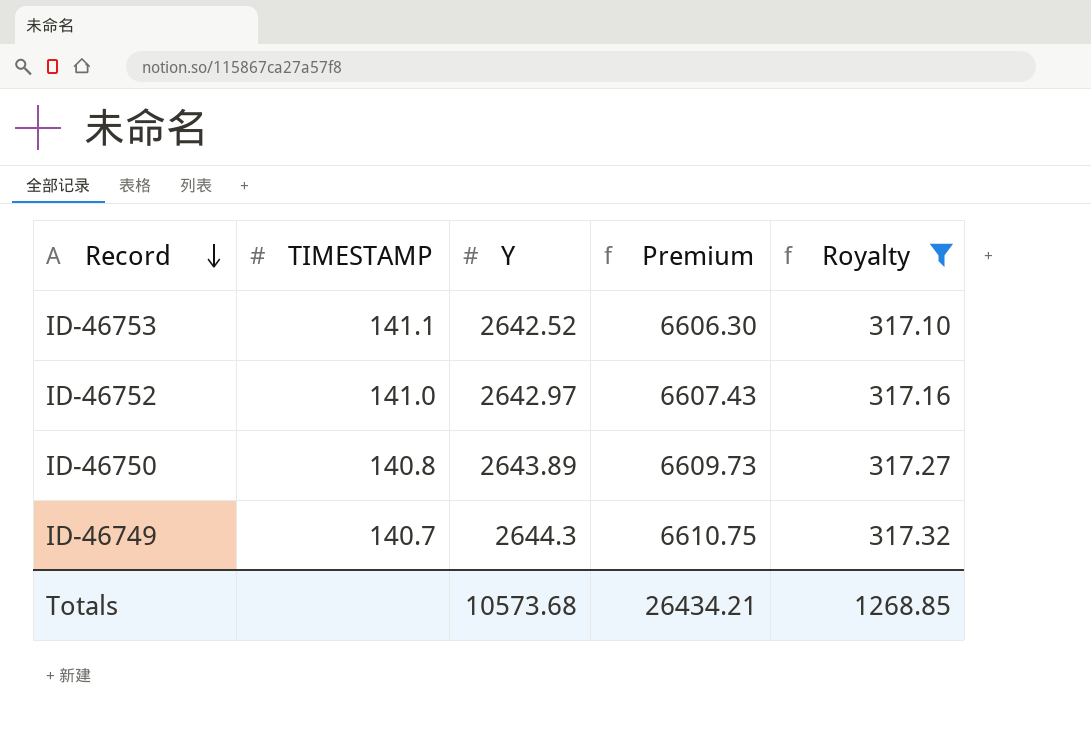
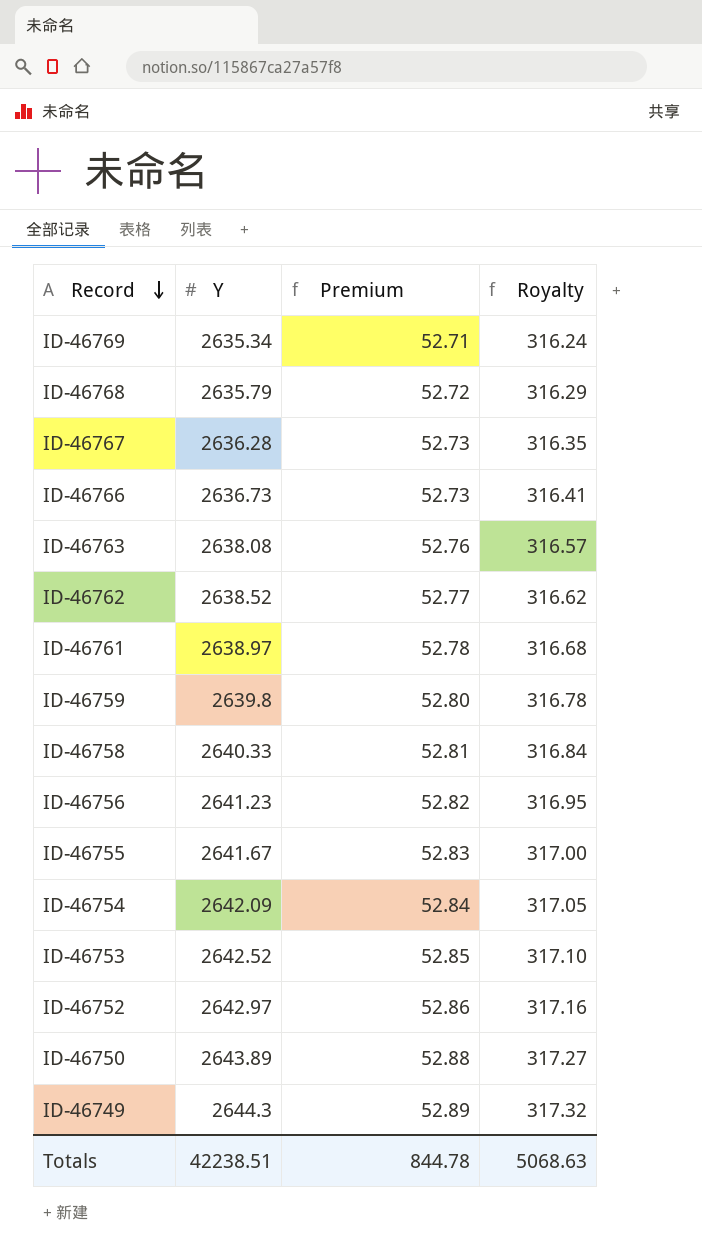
filter: Royalty >= 317.10 -> none
column TIMESTAMP | position: 2 -> none
column Premium | formula: [Y] * 2.5 -> [Y] * 0.02
Totals | Y: 10573.68 -> 42238.51
Totals | Premium: 26434.21 -> 844.78
Totals | Royalty: 1268.85 -> 5068.63

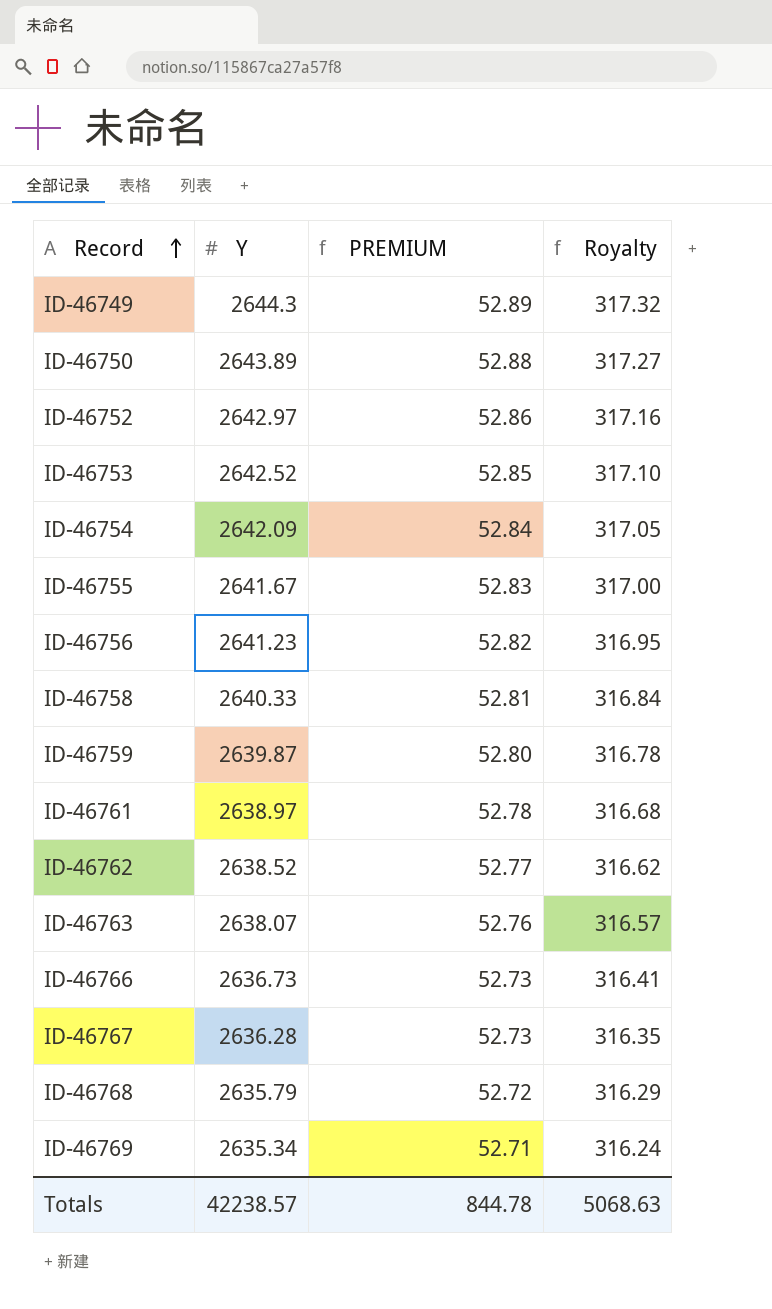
row order: Record descending -> Record ascending
column name: Premium -> PREMIUM
ID-46759 | Y: 2639.8 -> 2639.87
ID-46763 | Y: 2638.08 -> 2638.07
Totals | Y: 42238.51 -> 42238.57

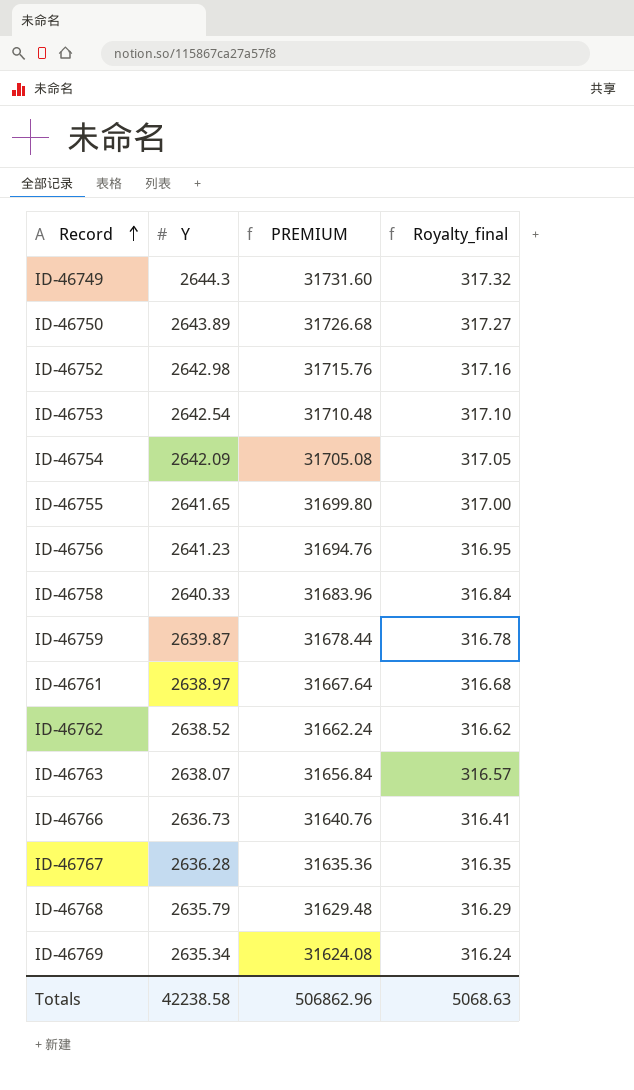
column PREMIUM | formula: [Y] * 0.02 -> [Y] * 12
column name: Royalty -> Royalty_final
ID-46752 | Y: 2642.97 -> 2642.98
ID-46753 | Y: 2642.52 -> 2642.54
ID-46755 | Y: 2641.67 -> 2641.65
Totals | Y: 42238.57 -> 42238.58
Totals | PREMIUM: 844.78 -> 506862.96

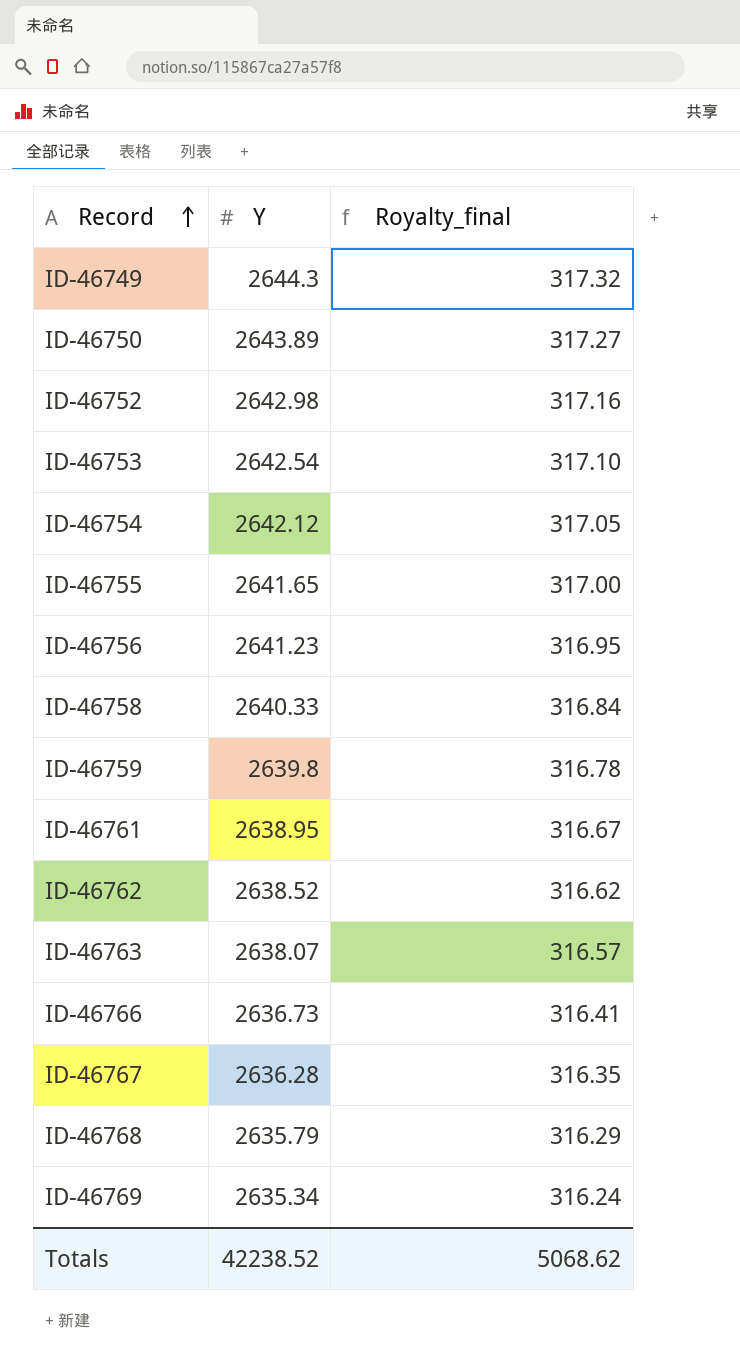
column PREMIUM | formula: [Y] * 12 -> none
ID-46754 | Y: 2642.09 -> 2642.12
ID-46759 | Y: 2639.87 -> 2639.8
ID-46761 | Y: 2638.97 -> 2638.95
ID-46761 | Royalty_final: 316.68 -> 316.67
Totals | Y: 42238.58 -> 42238.52
Totals | Royalty_final: 5068.63 -> 5068.62

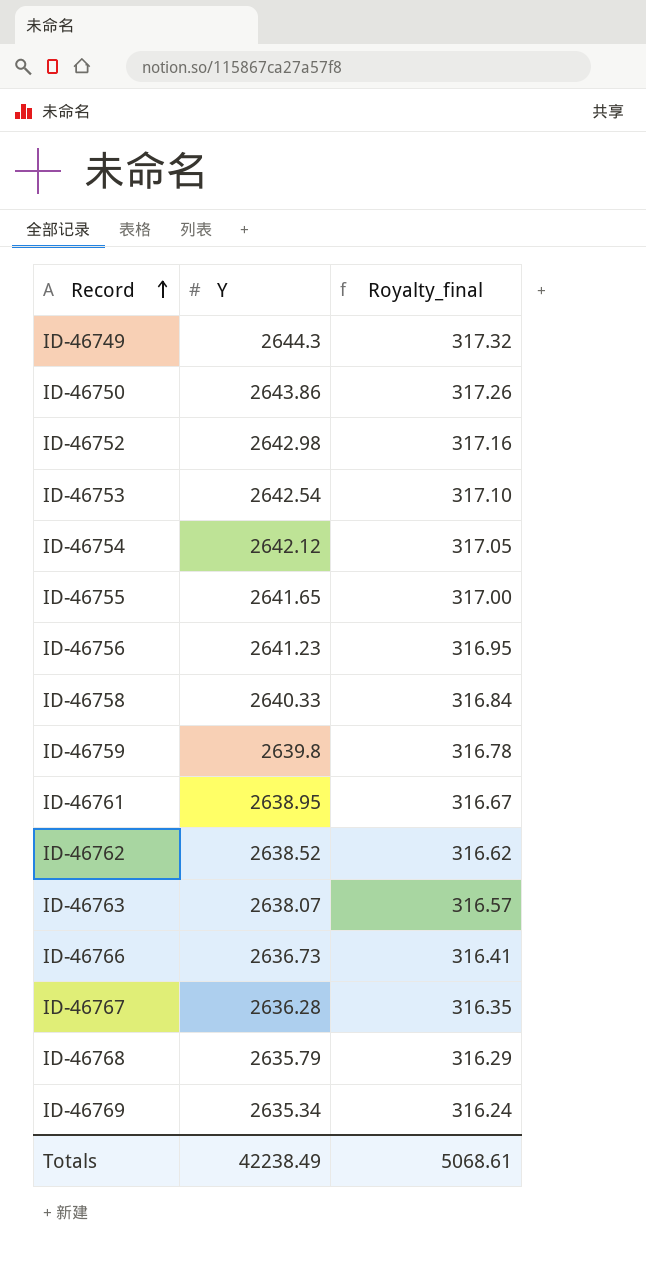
ID-46750 | Y: 2643.89 -> 2643.86
ID-46750 | Royalty_final: 317.27 -> 317.26
Totals | Y: 42238.52 -> 42238.49
Totals | Royalty_final: 5068.62 -> 5068.61

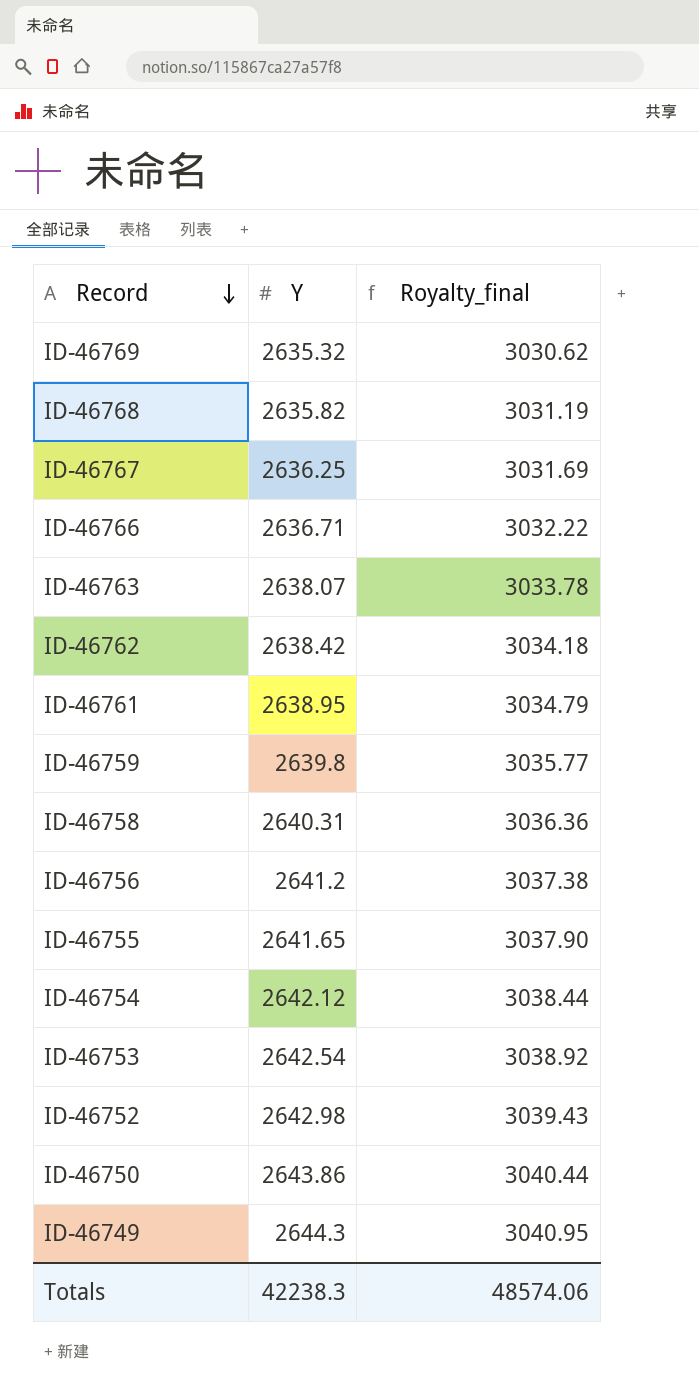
row order: Record ascending -> Record descending
column Royalty_final | formula: [Y] * 0.12 -> [Y] * 1.15
ID-46769 | Y: 2635.34 -> 2635.32
ID-46768 | Y: 2635.79 -> 2635.82
ID-46767 | Y: 2636.28 -> 2636.25
ID-46766 | Y: 2636.73 -> 2636.71
ID-46762 | Y: 2638.52 -> 2638.42
ID-46758 | Y: 2640.33 -> 2640.31
ID-46756 | Y: 2641.23 -> 2641.2
Totals | Y: 42238.49 -> 42238.3
Totals | Royalty_final: 5068.61 -> 48574.06

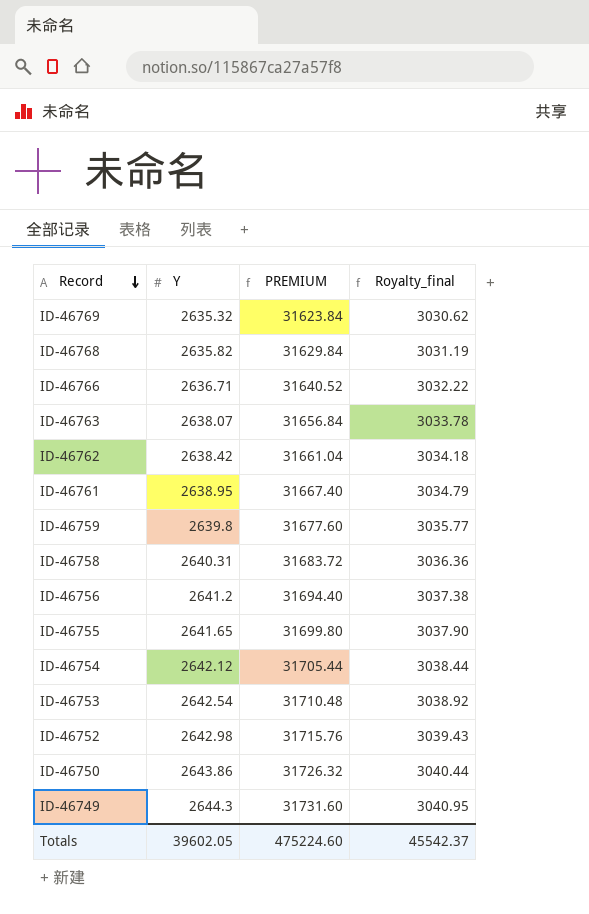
column PREMIUM | formula: none -> [Y] * 12
row ID-46767: 2636.25 | 3031.69 -> none
Totals | Y: 42238.3 -> 39602.05
Totals | Royalty_final: 48574.06 -> 45542.37

